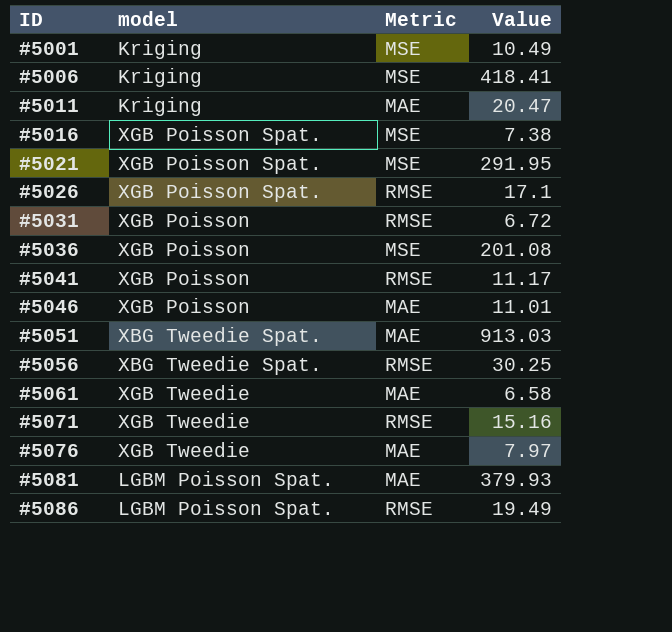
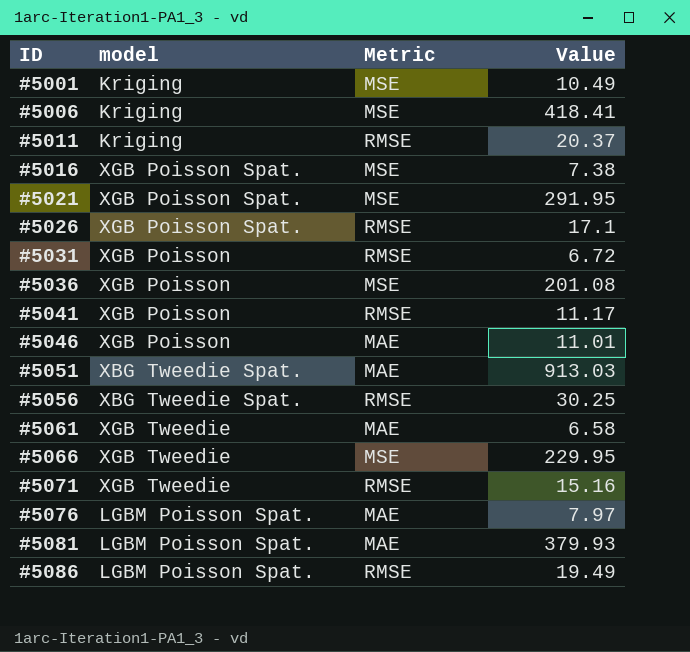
#5011 | Metric: MAE -> RMSE
#5011 | Value: 20.47 -> 20.37
row #5066: none -> XGB Tweedie | MSE | 229.95
#5076 | model: XGB Tweedie -> LGBM Poisson Spat.

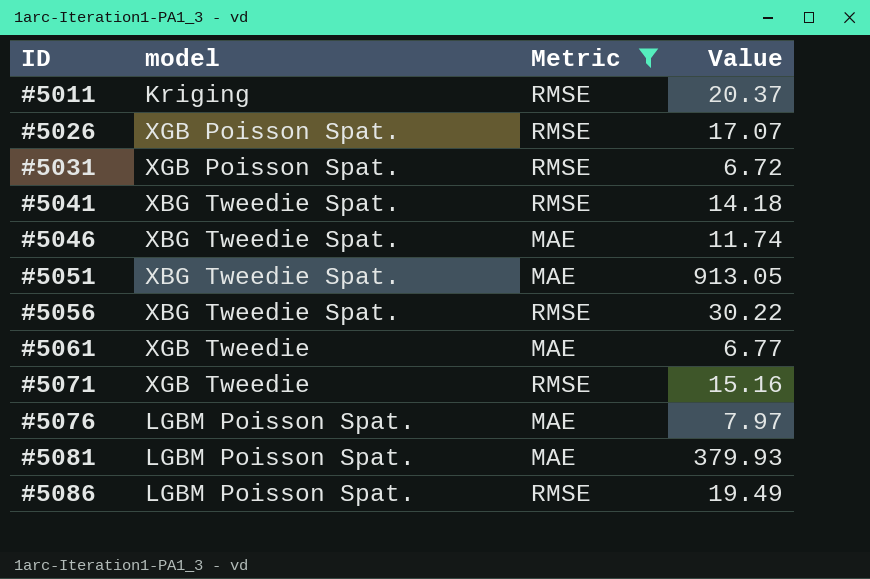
filter: none -> Metric != MSE
#5026 | Value: 17.1 -> 17.07
#5031 | model: XGB Poisson -> XGB Poisson Spat.
#5041 | model: XGB Poisson -> XBG Tweedie Spat.
#5041 | Value: 11.17 -> 14.18
#5046 | model: XGB Poisson -> XBG Tweedie Spat.
#5046 | Value: 11.01 -> 11.74
#5051 | Value: 913.03 -> 913.05
#5056 | Value: 30.25 -> 30.22
#5061 | Value: 6.58 -> 6.77

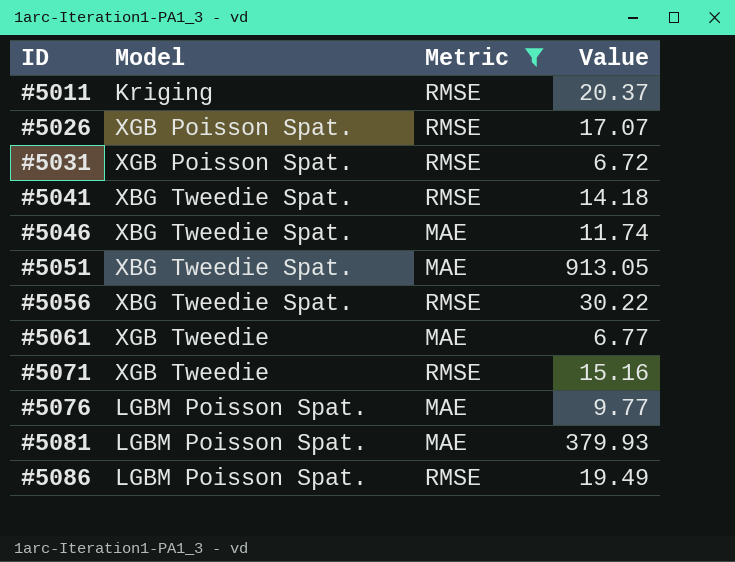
column name: model -> Model
#5076 | Value: 7.97 -> 9.77

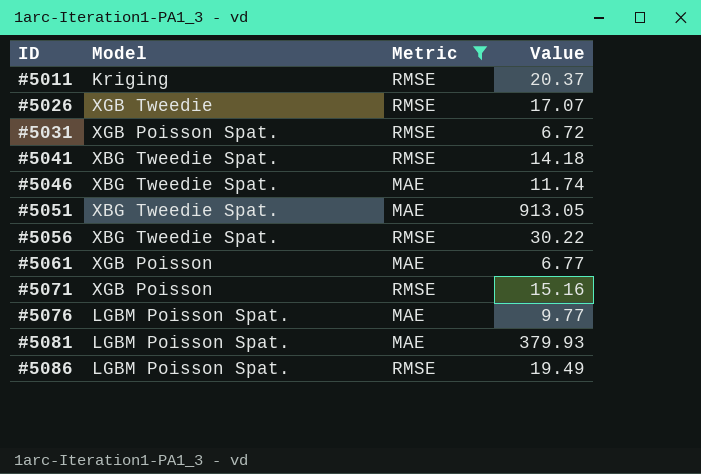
#5026 | Model: XGB Poisson Spat. -> XGB Tweedie
#5061 | Model: XGB Tweedie -> XGB Poisson
#5071 | Model: XGB Tweedie -> XGB Poisson

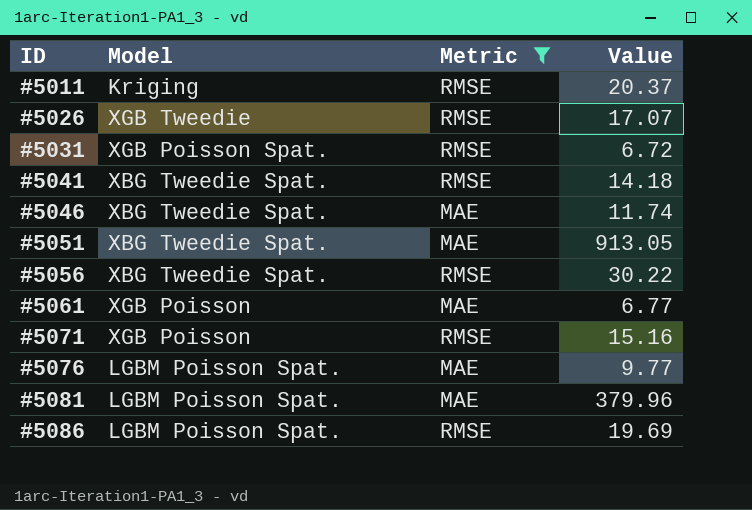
#5081 | Value: 379.93 -> 379.96
#5086 | Value: 19.49 -> 19.69

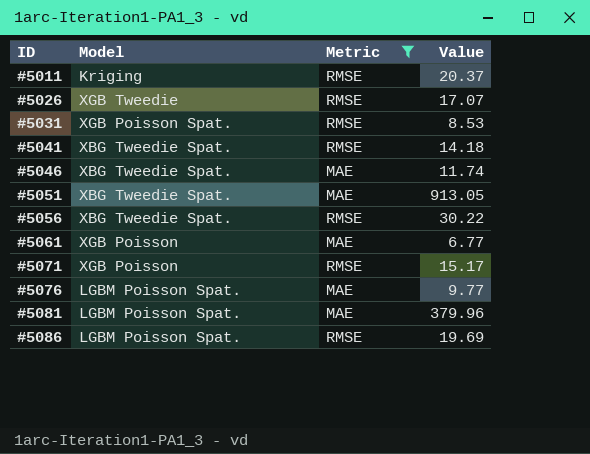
#5031 | Value: 6.72 -> 8.53
#5071 | Value: 15.16 -> 15.17

